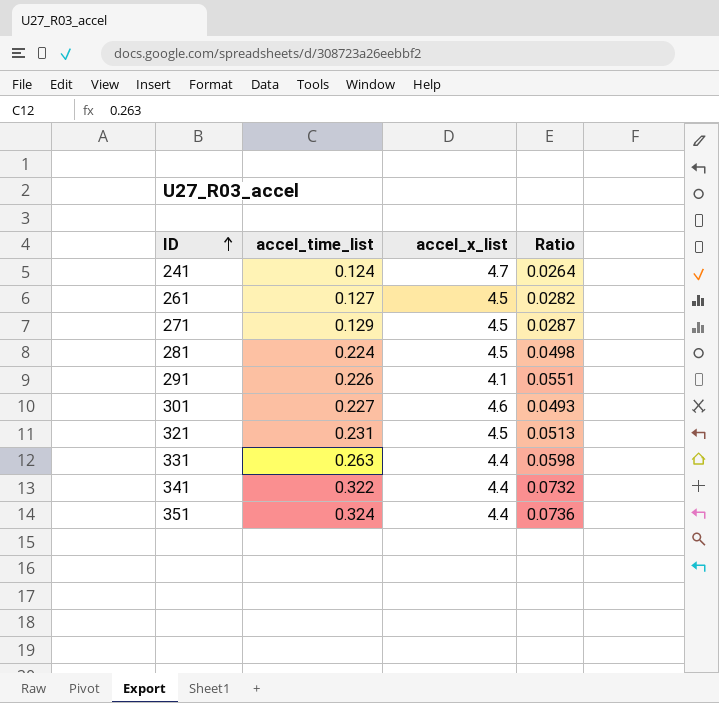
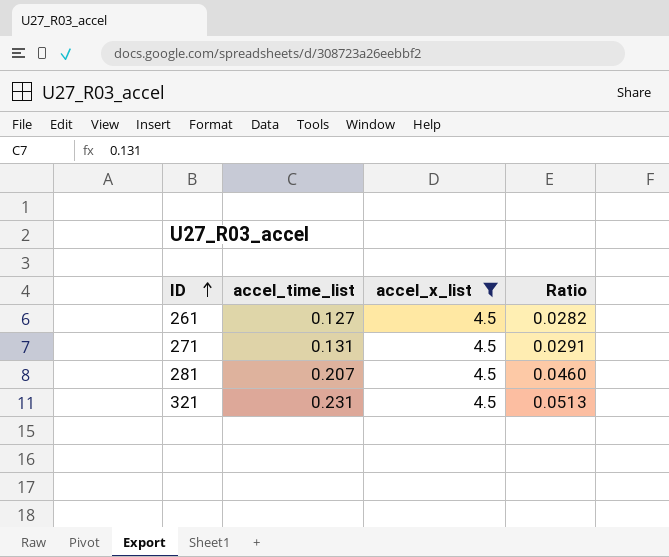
filter: none -> accel_x_list = 4.5
271 | accel_time_list: 0.129 -> 0.131
271 | Ratio: 0.0287 -> 0.0291
281 | accel_time_list: 0.224 -> 0.207
281 | Ratio: 0.0498 -> 0.0460

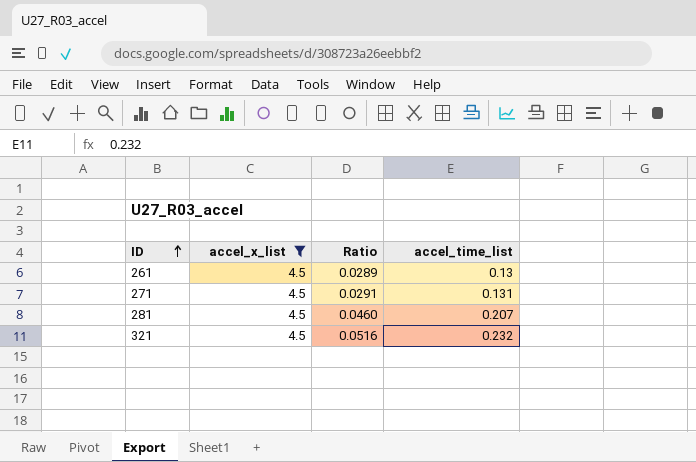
column accel_time_list | position: 2 -> 4
261 | Ratio: 0.0282 -> 0.0289
261 | accel_time_list: 0.127 -> 0.13
321 | Ratio: 0.0513 -> 0.0516
321 | accel_time_list: 0.231 -> 0.232

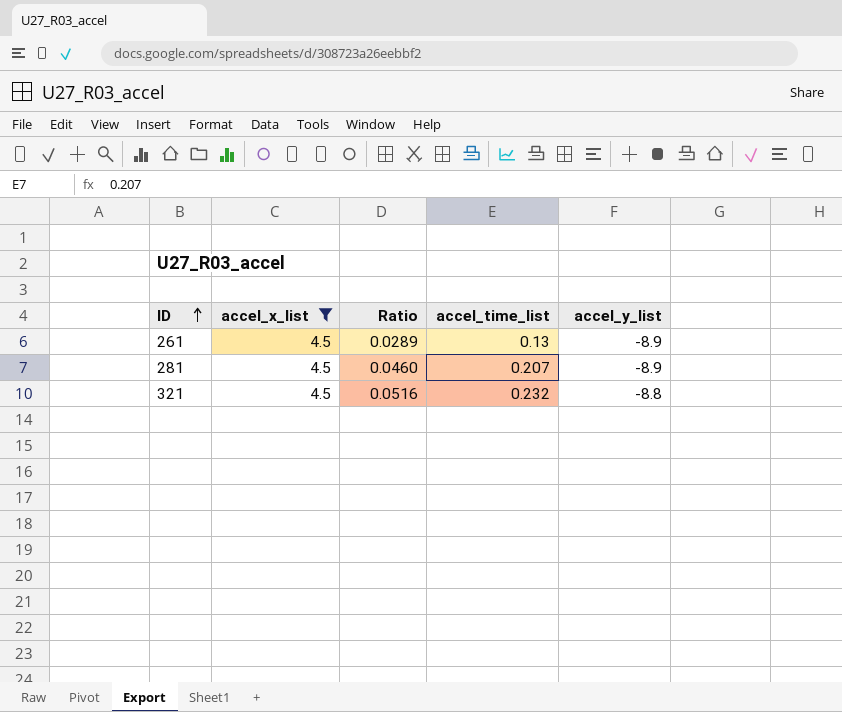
column accel_y_list | position: none -> 5
row 271: 4.5 | 0.0291 | 0.131 -> none

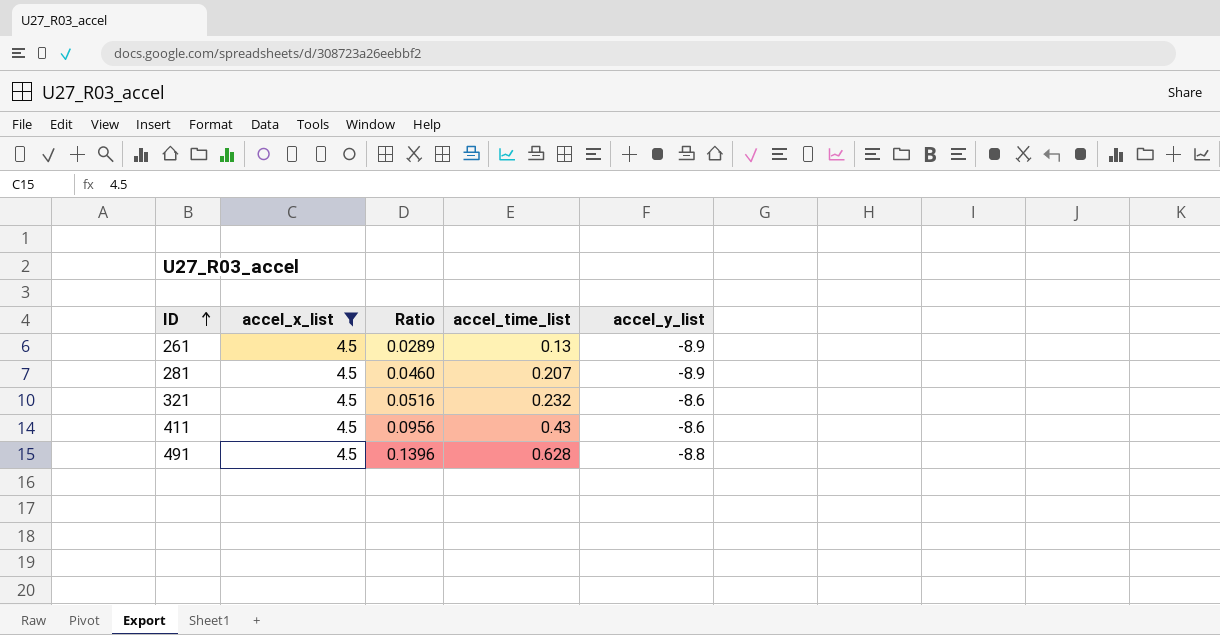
321 | accel_y_list: -8.8 -> -8.6
row 411: none -> 4.5 | 0.0956 | 0.43 | -8.6
row 491: none -> 4.5 | 0.1396 | 0.628 | -8.8

